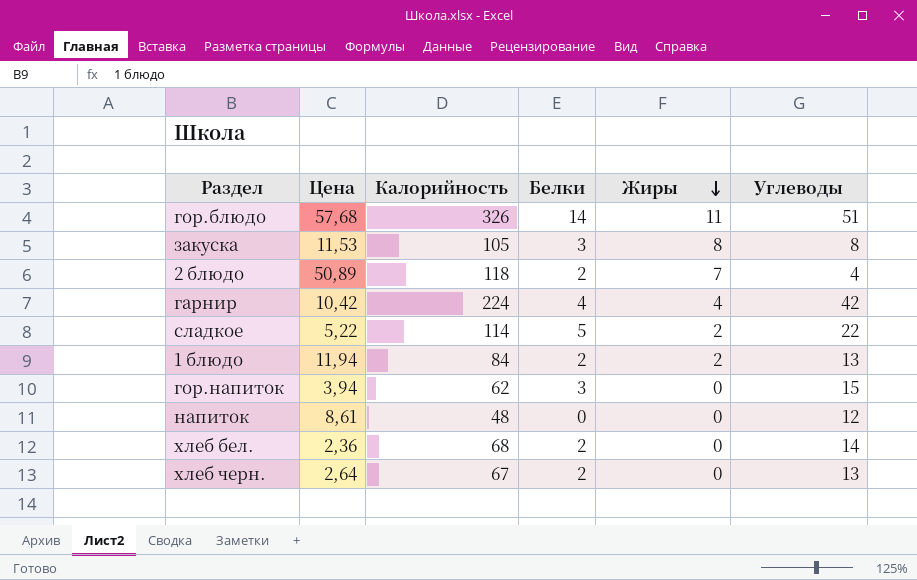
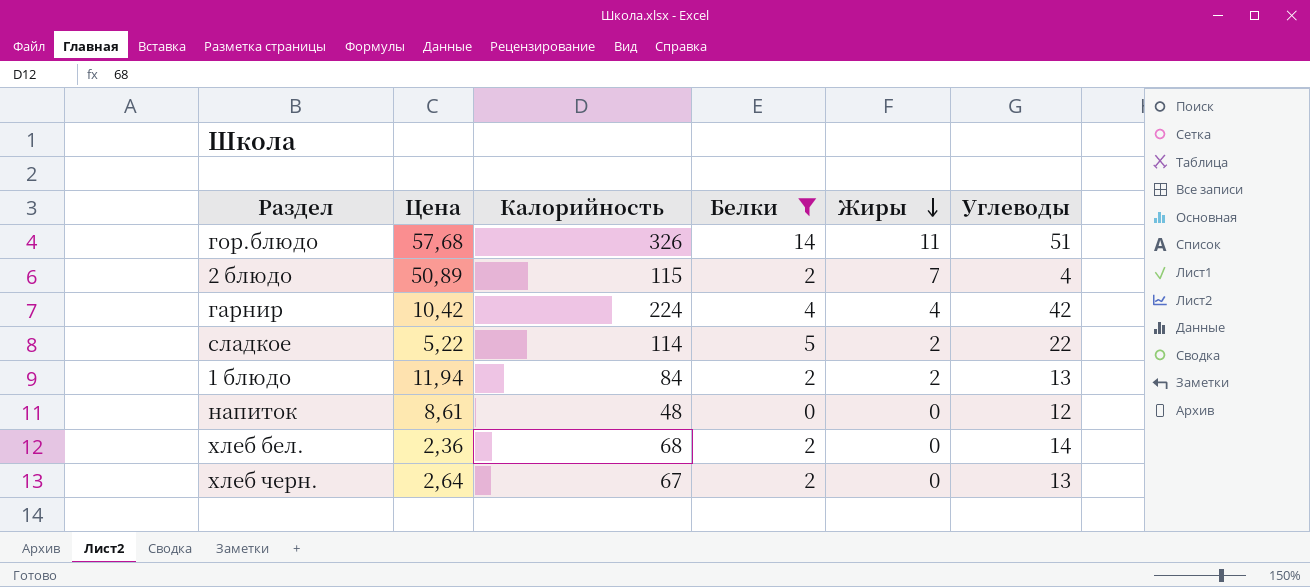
filter: none -> Белки != 3
2 блюдо | Калорийность: 118 -> 115

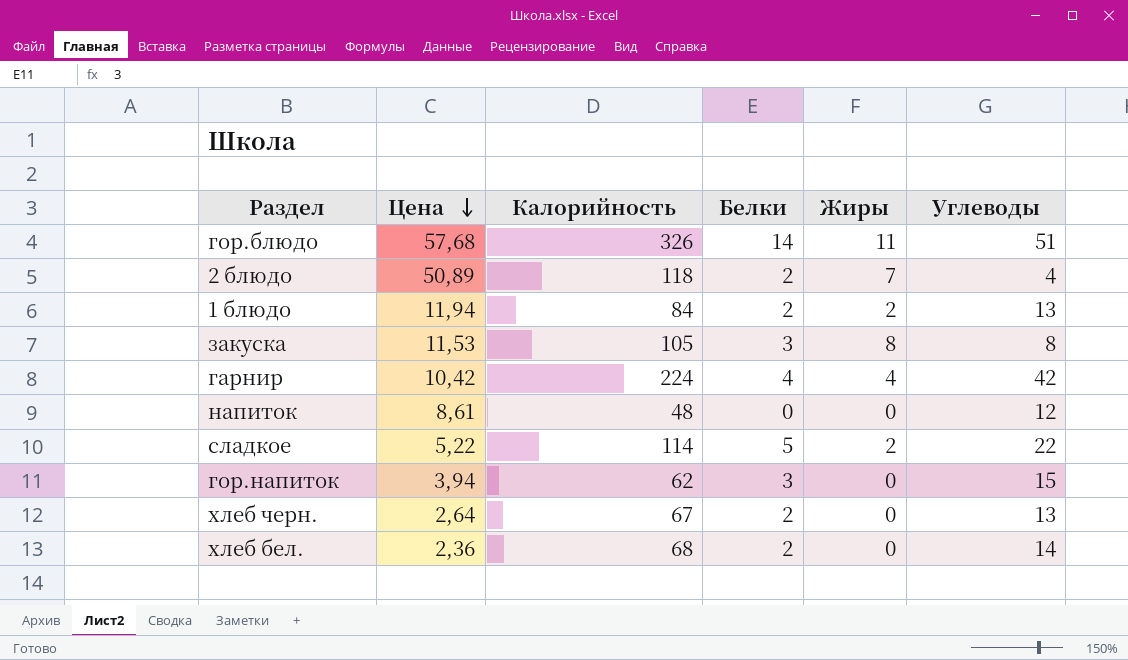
filter: Белки != 3 -> none
row order: Жиры descending -> Цена descending
2 блюдо | Калорийность: 115 -> 118

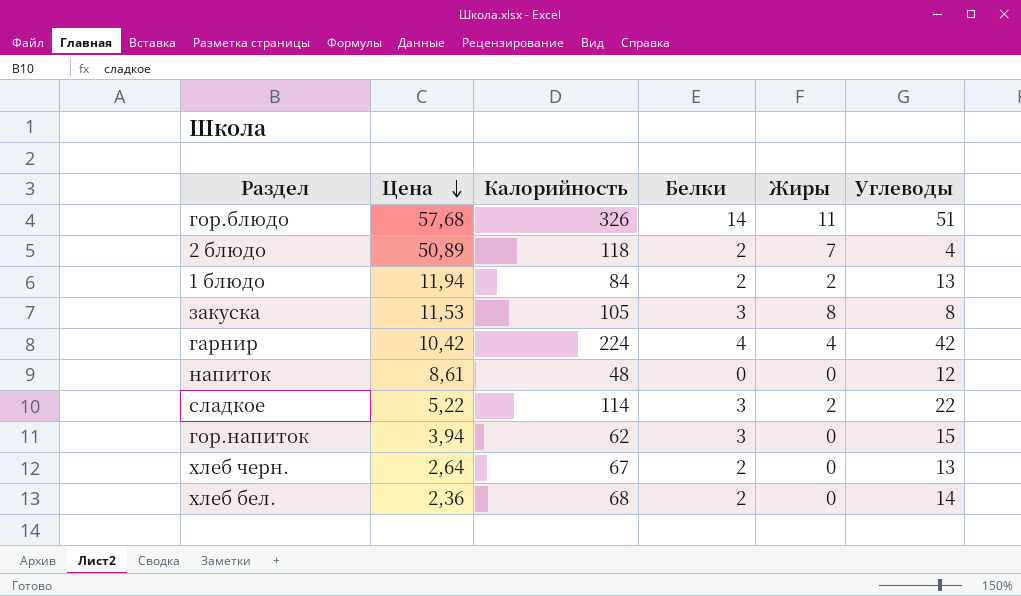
сладкое | Белки: 5 -> 3

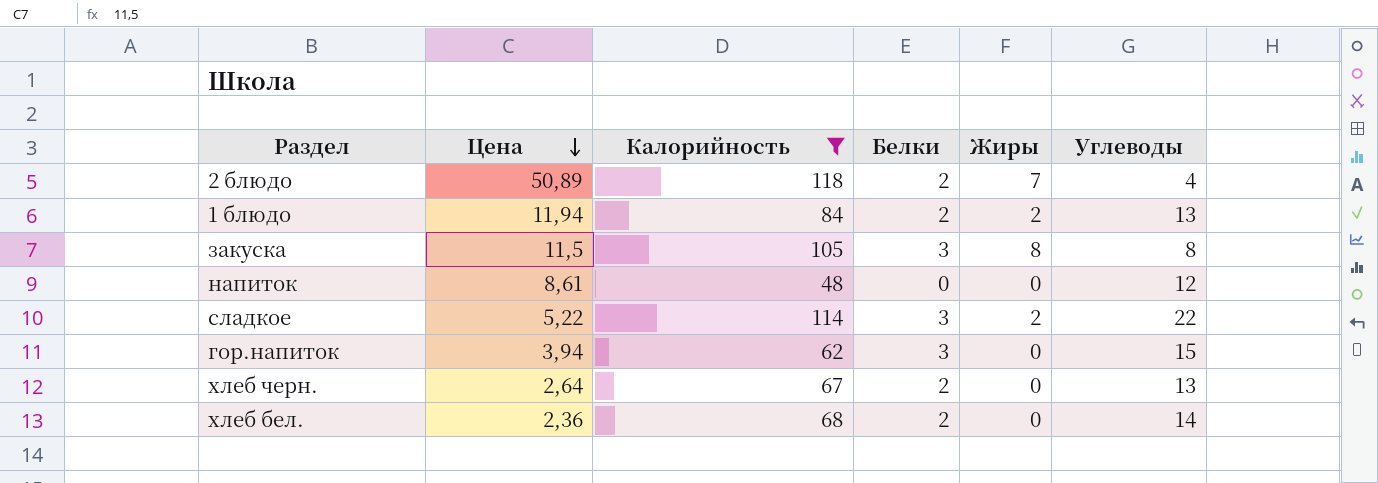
filter: none -> Калорийность <= 118
закуска | Цена: 11,53 -> 11,5

